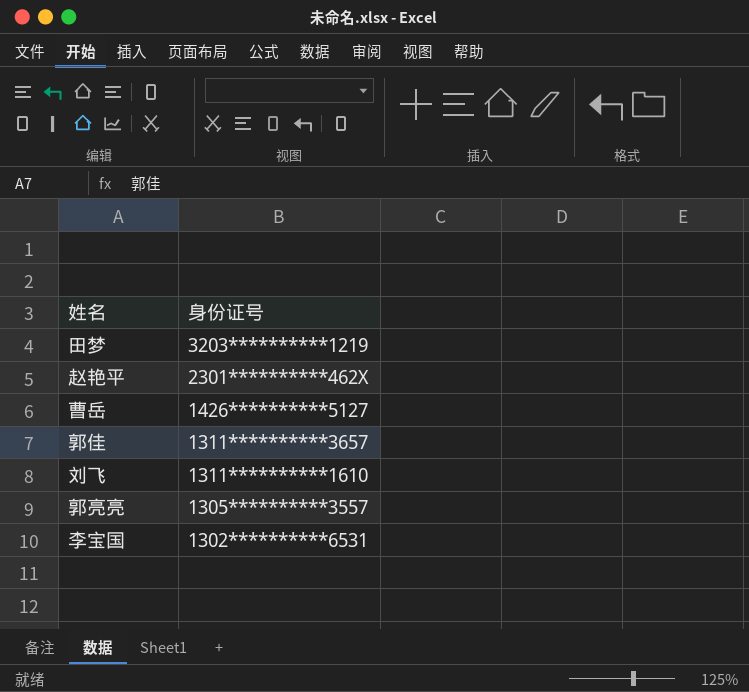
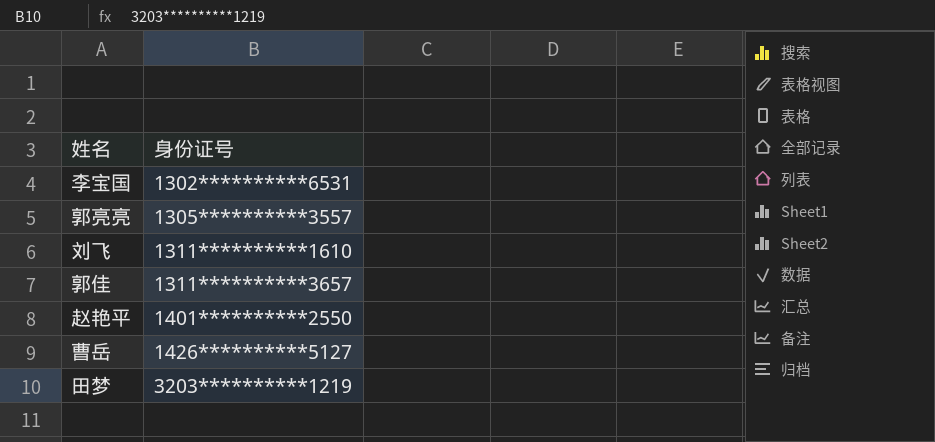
row order: 身份证号 descending -> 身份证号 ascending
赵艳平 | 身份证号: 2301**********462X -> 1401**********2550

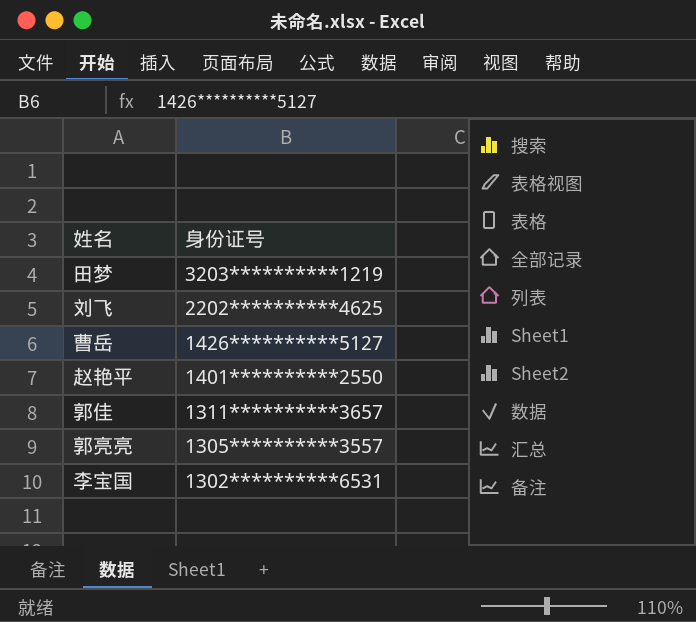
row order: 身份证号 ascending -> 身份证号 descending
刘飞 | 身份证号: 1311**********1610 -> 2202**********4625

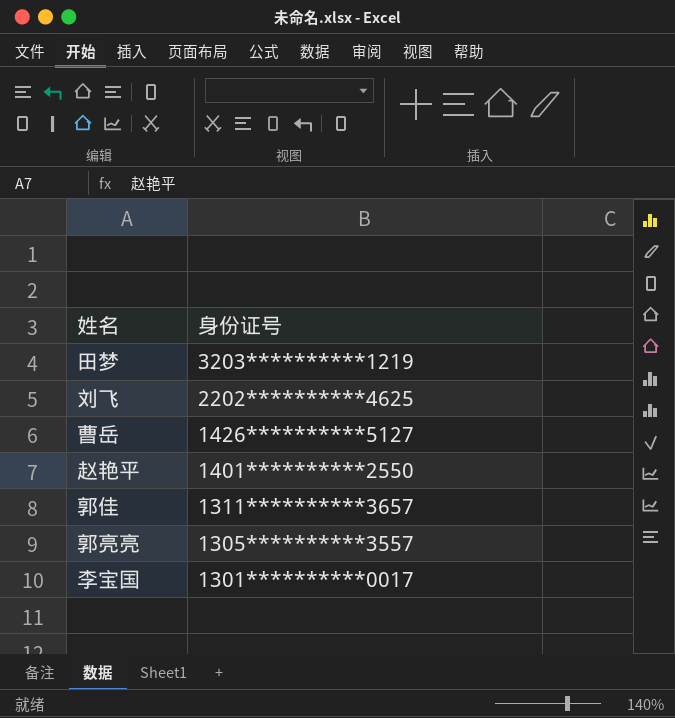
李宝国 | 身份证号: 1302**********6531 -> 1301**********0017

